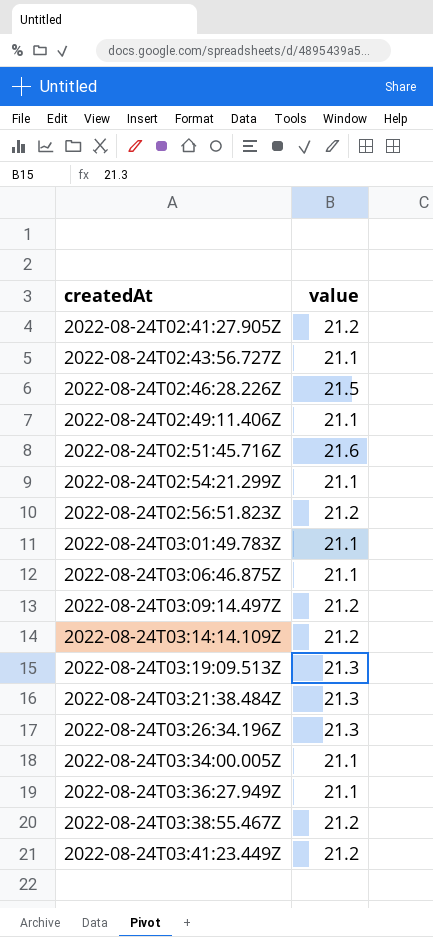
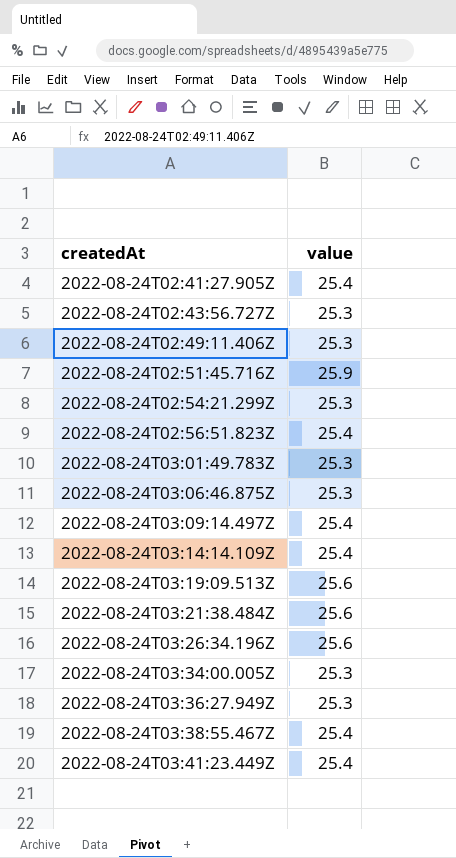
row 2022-08-24T02:46:28.226Z: 21.5 -> none
2022-08-24T02:41:27.905Z | value: 21.2 -> 25.4
2022-08-24T02:43:56.727Z | value: 21.1 -> 25.3
2022-08-24T02:49:11.406Z | value: 21.1 -> 25.3
2022-08-24T02:51:45.716Z | value: 21.6 -> 25.9
2022-08-24T02:54:21.299Z | value: 21.1 -> 25.3
2022-08-24T02:56:51.823Z | value: 21.2 -> 25.4
2022-08-24T03:01:49.783Z | value: 21.1 -> 25.3
2022-08-24T03:06:46.875Z | value: 21.1 -> 25.3
2022-08-24T03:09:14.497Z | value: 21.2 -> 25.4
2022-08-24T03:14:14.109Z | value: 21.2 -> 25.4
2022-08-24T03:19:09.513Z | value: 21.3 -> 25.6
2022-08-24T03:21:38.484Z | value: 21.3 -> 25.6
2022-08-24T03:26:34.196Z | value: 21.3 -> 25.6
2022-08-24T03:34:00.005Z | value: 21.1 -> 25.3
2022-08-24T03:36:27.949Z | value: 21.1 -> 25.3
2022-08-24T03:38:55.467Z | value: 21.2 -> 25.4
2022-08-24T03:41:23.449Z | value: 21.2 -> 25.4

